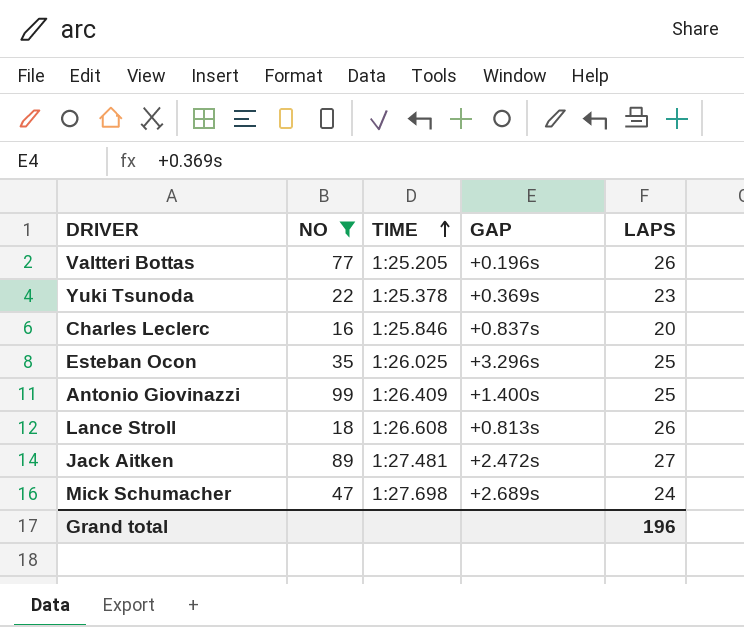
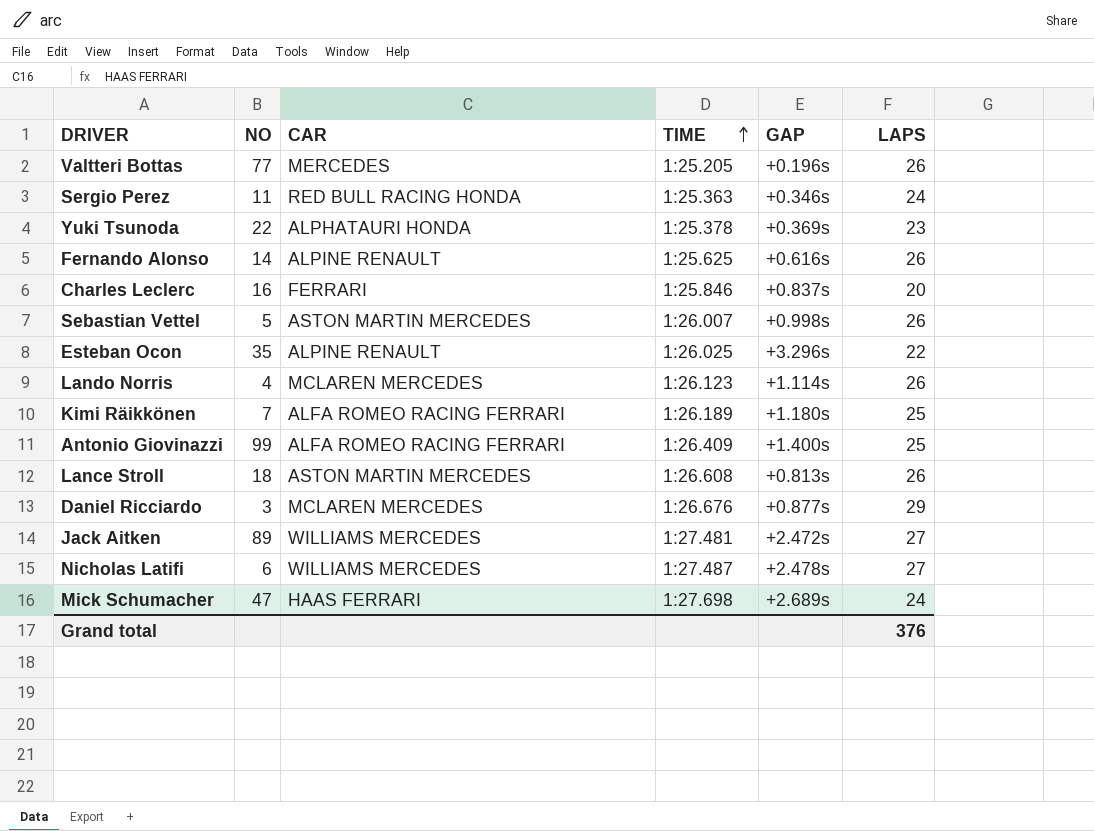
filter: NO >= 16 -> none
column CAR | position: none -> 3
Esteban Ocon | LAPS: 25 -> 22
Grand total | LAPS: 196 -> 376

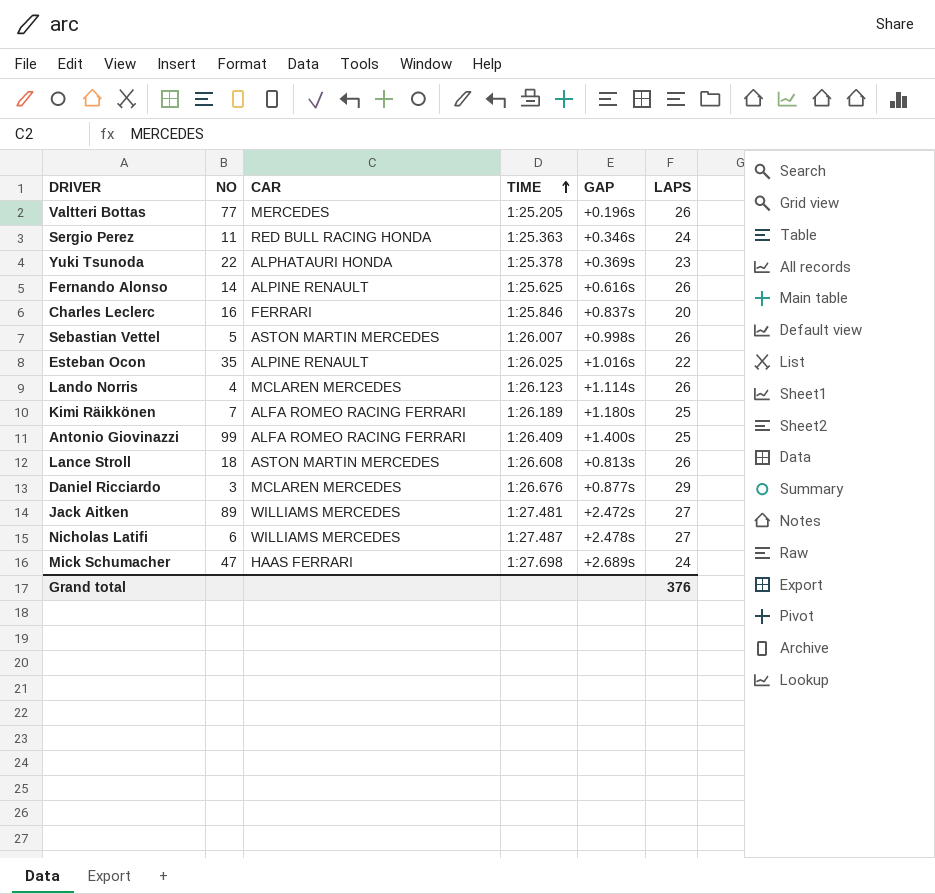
Esteban Ocon | GAP: +3.296s -> +1.016s

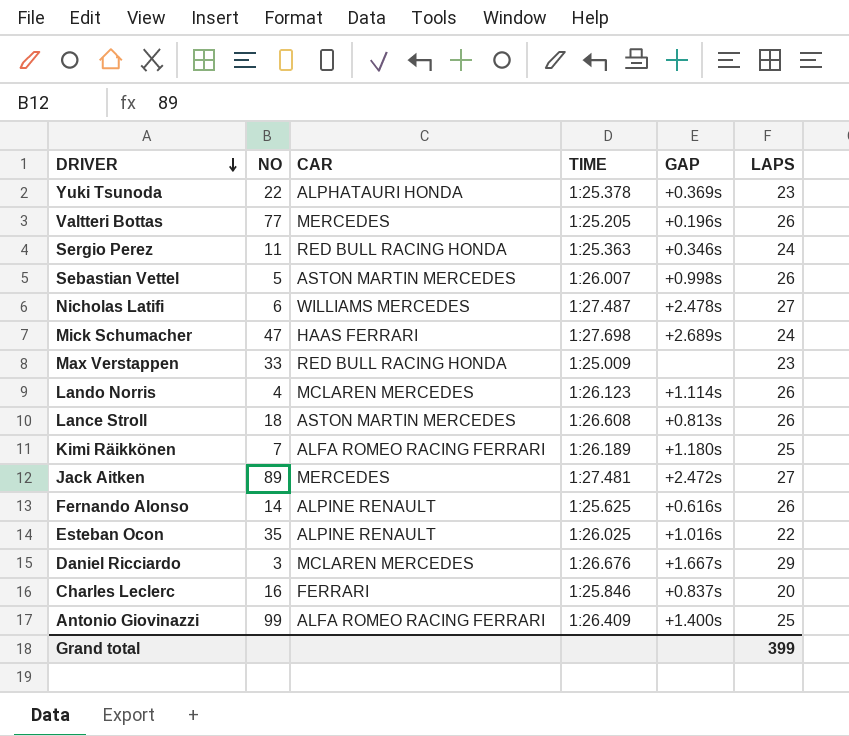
row order: TIME ascending -> DRIVER descending
row Max Verstappen: none -> 33 | RED BULL RACING HONDA | 1:25.009 | none | 23
Jack Aitken | CAR: WILLIAMS MERCEDES -> MERCEDES
Daniel Ricciardo | GAP: +0.877s -> +1.667s
Grand total | LAPS: 376 -> 399

